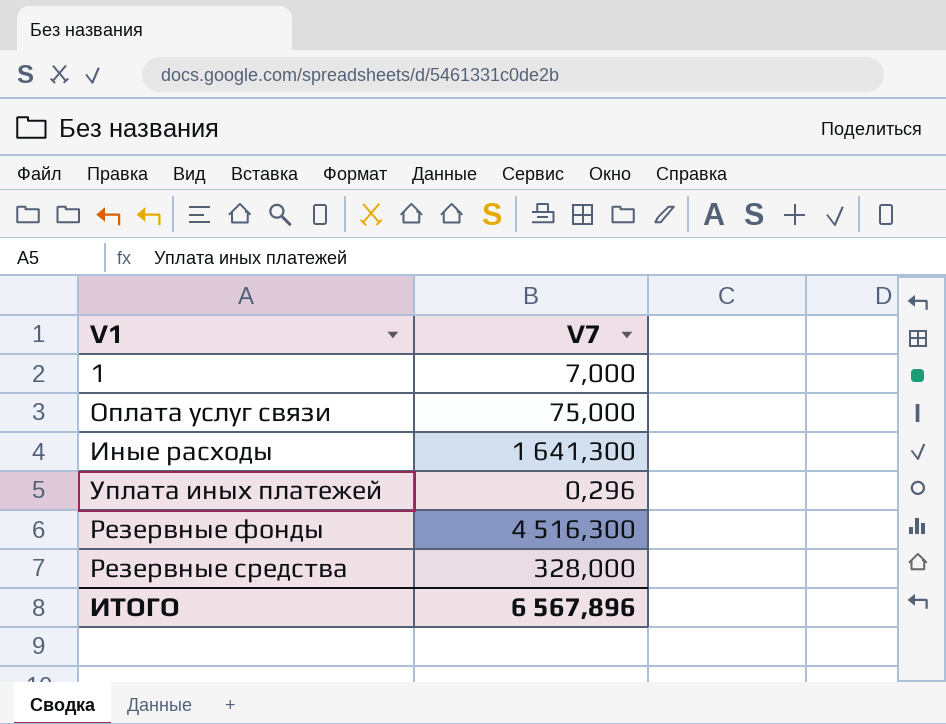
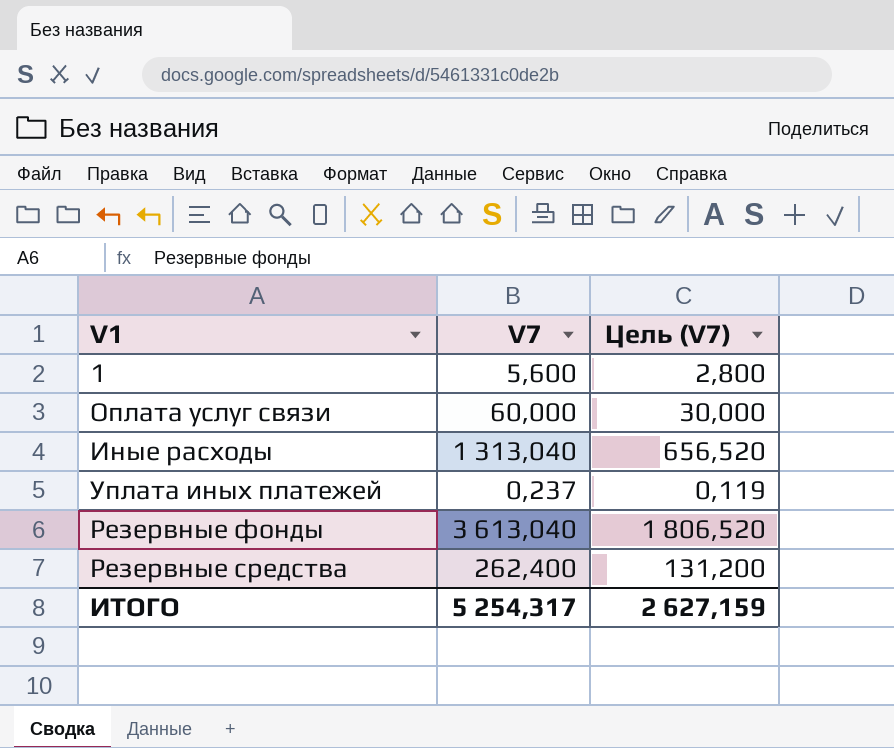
column Цель (V7) | formula: none -> [V7] * 0,5
1 | V7: 7,000 -> 5,600
Оплата услуг связи | V7: 75,000 -> 60,000
Иные расходы | V7: 1 641,300 -> 1 313,040
Уплата иных платежей | V7: 0,296 -> 0,237
Резервные фонды | V7: 4 516,300 -> 3 613,040
Резервные средства | V7: 328,000 -> 262,400
ИТОГО | V7: 6 567,896 -> 5 254,317

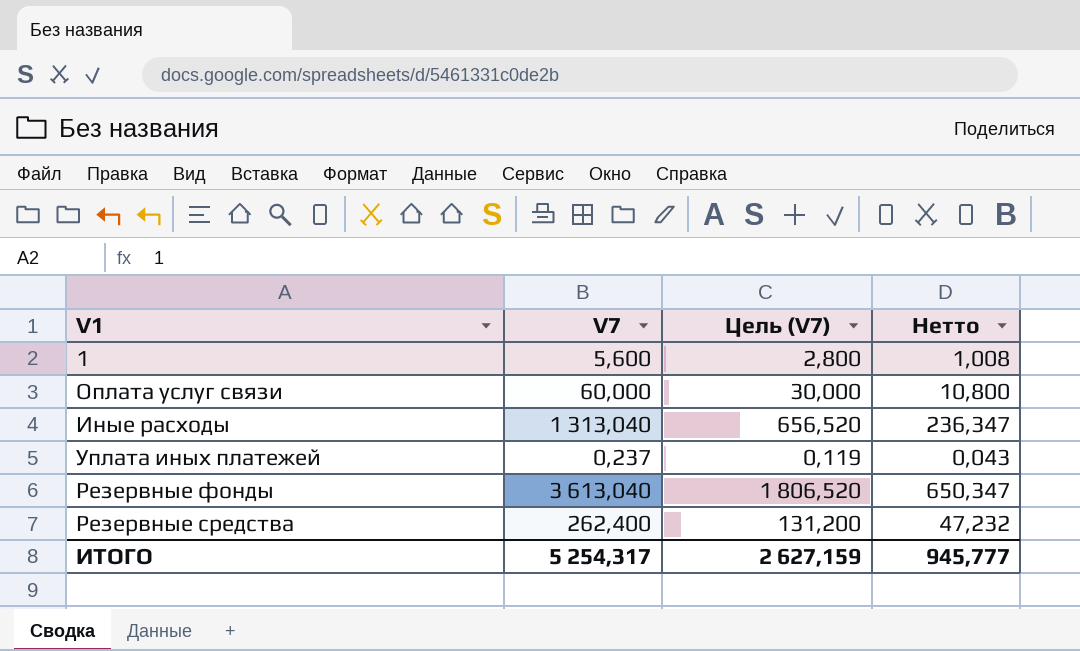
column Нетто | formula: none -> [V7] * 0,18

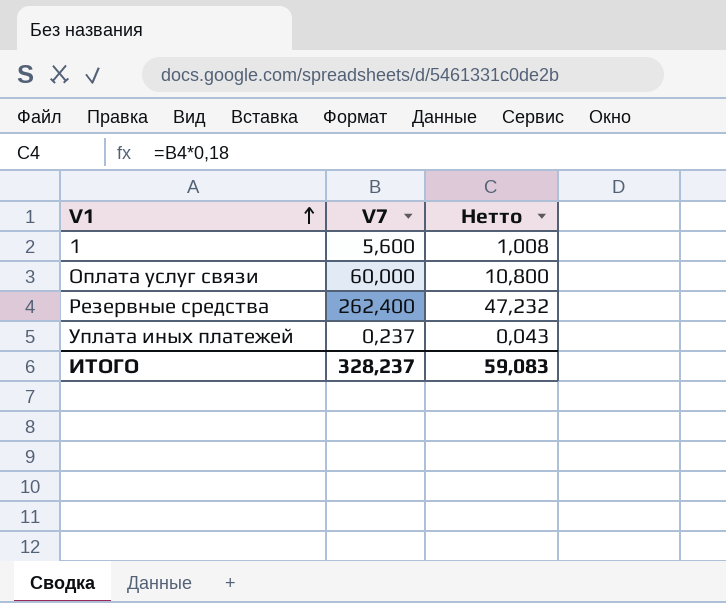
row order: none -> V1 ascending
column Цель (V7) | formula: [V7] * 0,5 -> none
row Иные расходы: 1 313,040 | 656,520 | 236,347 -> none
row Резервные фонды: 3 613,040 | 1 806,520 | 650,347 -> none
ИТОГО | V7: 5 254,317 -> 328,237
ИТОГО | Нетто: 945,777 -> 59,083

